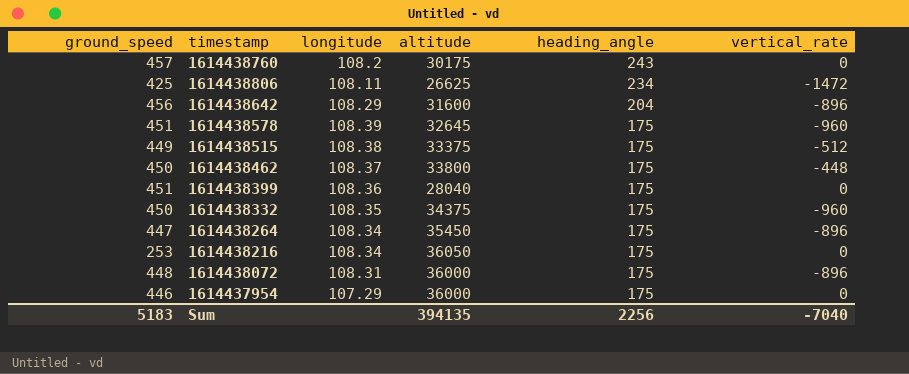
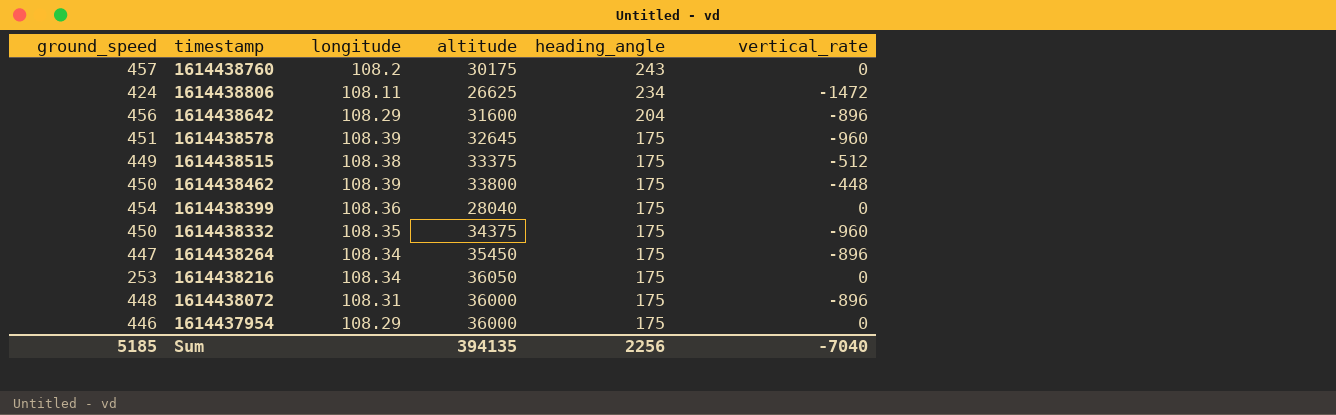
1614438806 | ground_speed: 425 -> 424
1614438462 | longitude: 108.37 -> 108.39
1614438399 | ground_speed: 451 -> 454
1614437954 | longitude: 107.29 -> 108.29
Sum | ground_speed: 5183 -> 5185

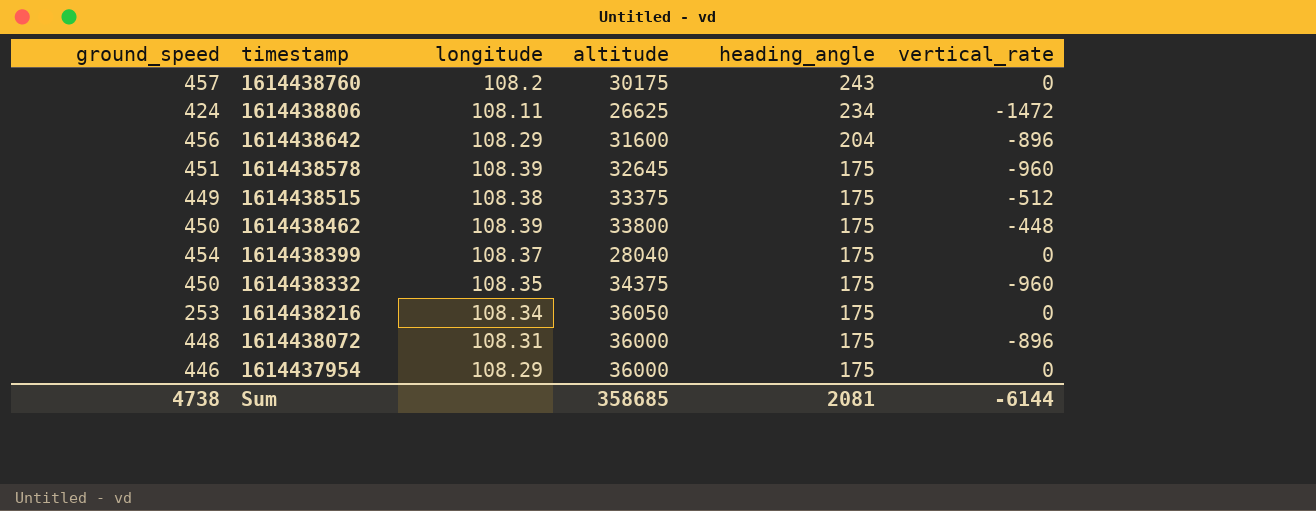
row 1614438264: 447 | 108.34 | 35450 | 175 | -896 -> none
1614438399 | longitude: 108.36 -> 108.37
Sum | ground_speed: 5185 -> 4738
Sum | altitude: 394135 -> 358685
Sum | heading_angle: 2256 -> 2081
Sum | vertical_rate: -7040 -> -6144

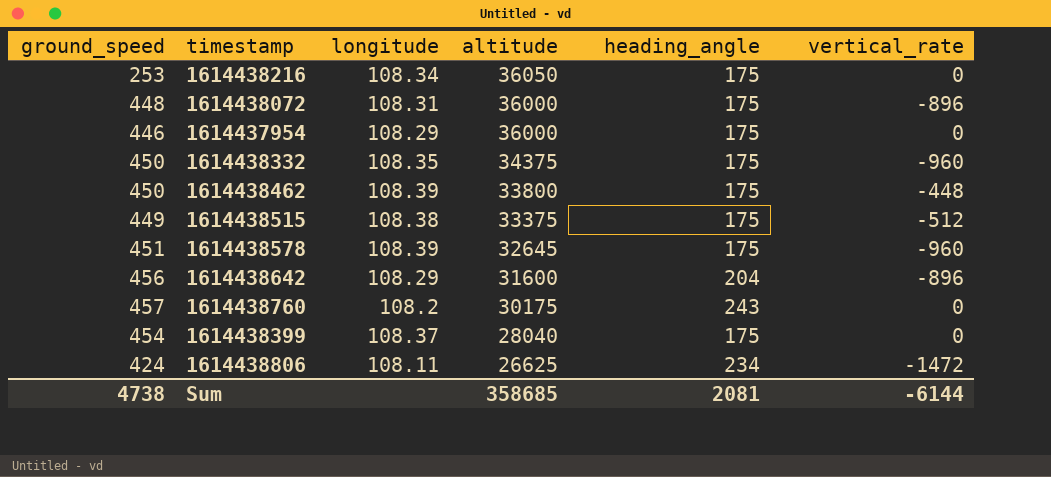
row order: heading_angle descending -> altitude descending

